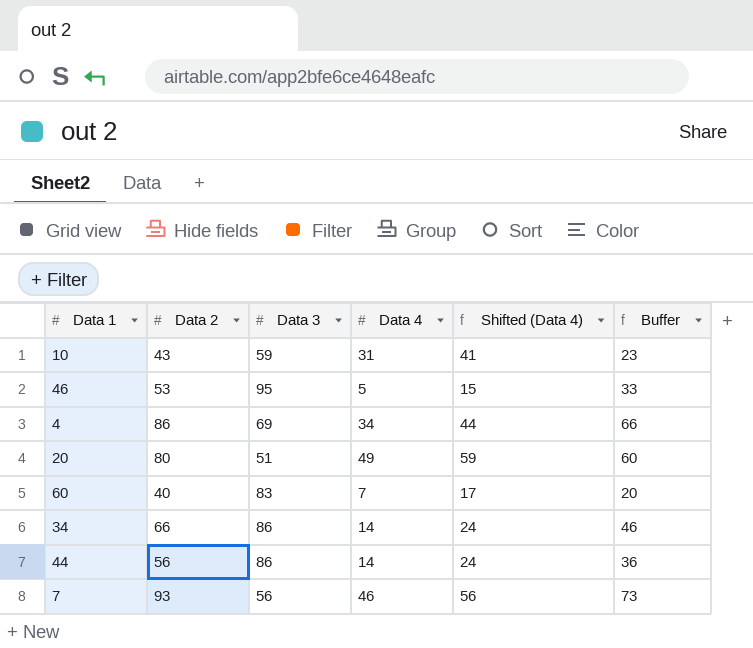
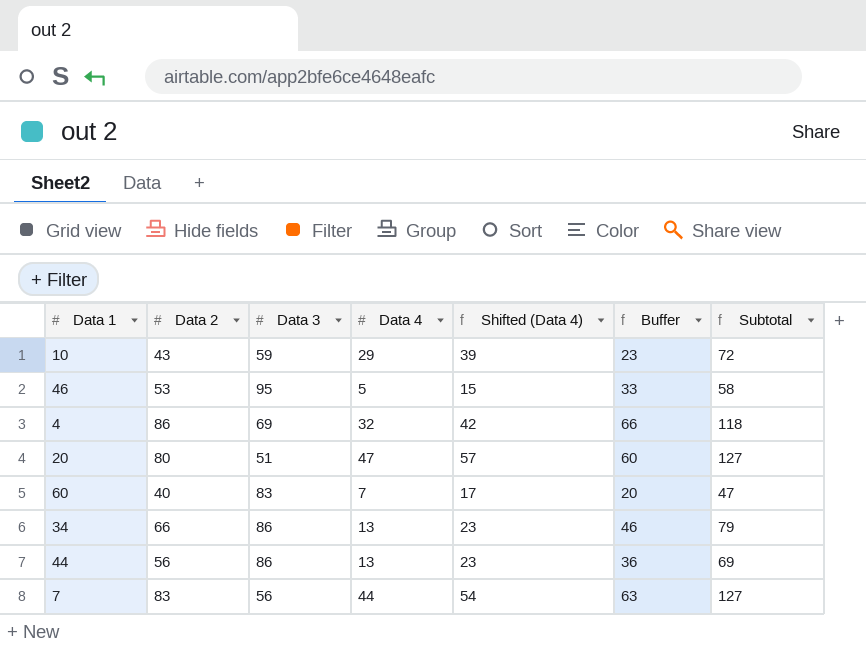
column Subtotal | formula: none -> [Data 2] + [Data 4]
10 | Data 4: 31 -> 29
10 | Shifted (Data 4): 41 -> 39
4 | Data 4: 34 -> 32
4 | Shifted (Data 4): 44 -> 42
20 | Data 4: 49 -> 47
20 | Shifted (Data 4): 59 -> 57
34 | Data 4: 14 -> 13
34 | Shifted (Data 4): 24 -> 23
44 | Data 4: 14 -> 13
44 | Shifted (Data 4): 24 -> 23
7 | Data 2: 93 -> 83
7 | Data 4: 46 -> 44
7 | Shifted (Data 4): 56 -> 54
7 | Buffer: 73 -> 63

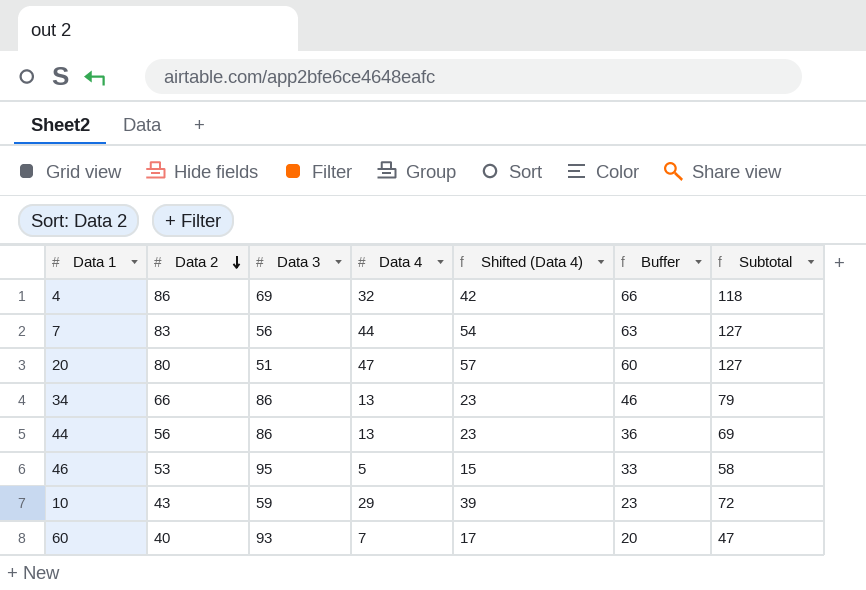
row order: none -> Data 2 descending
60 | Data 3: 83 -> 93

